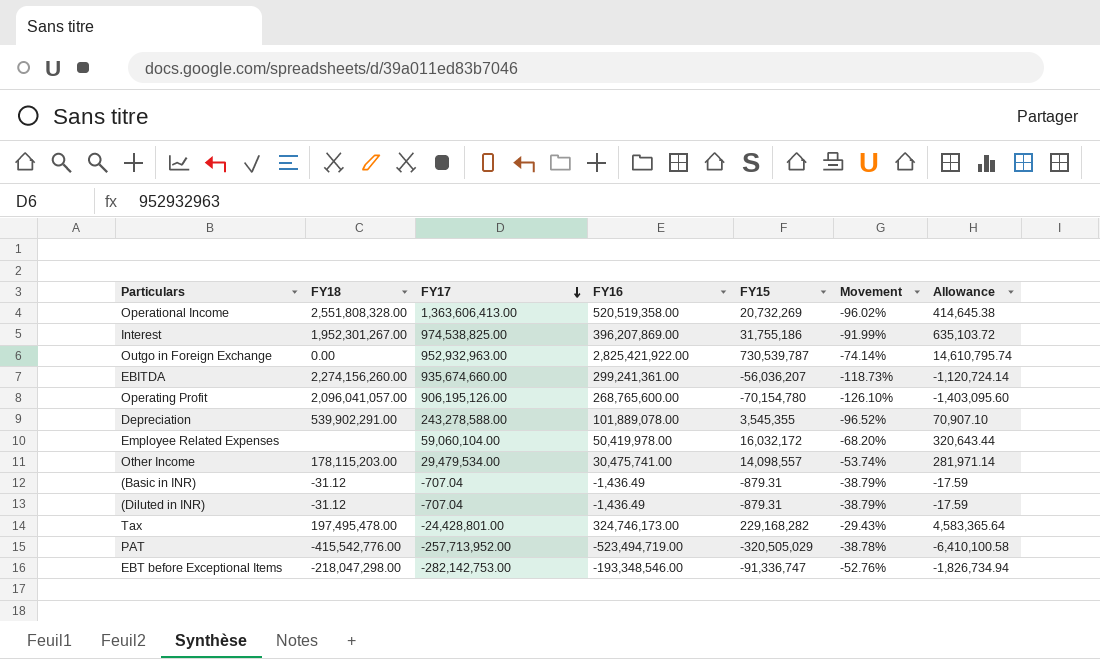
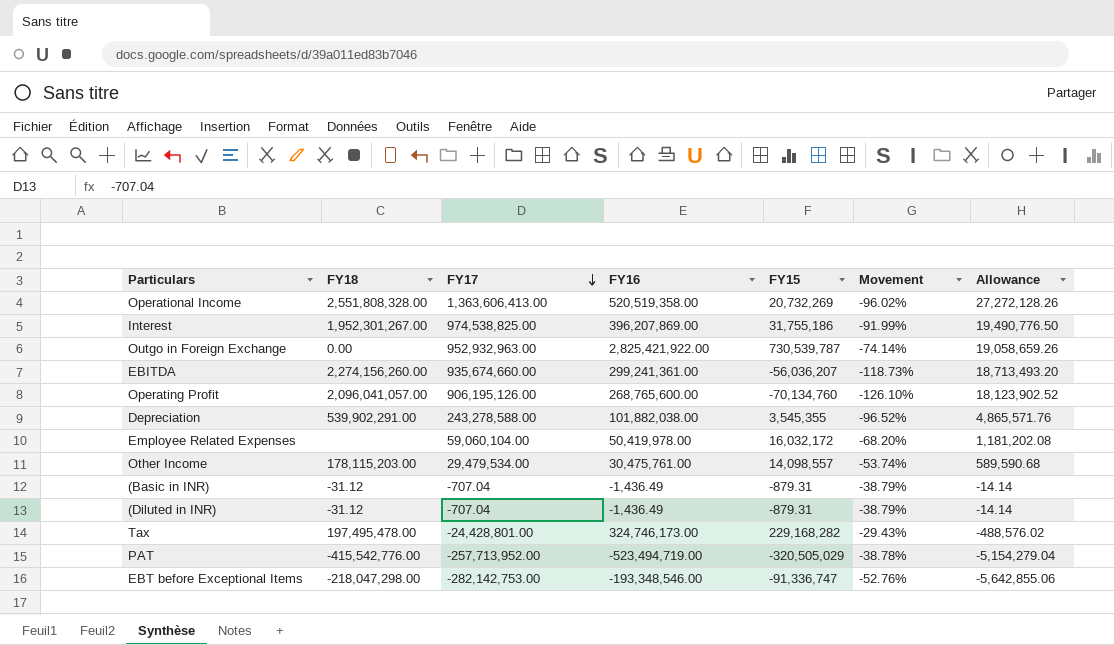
column Allowance | formula: [FY15] * 0.02 -> [FY17] * 0.02
Operating Profit | FY15: -70,154,780 -> -70,134,760
Depreciation | FY16: 101,889,078.00 -> 101,882,038.00
Other Income | FY16: 30,475,741.00 -> 30,475,761.00

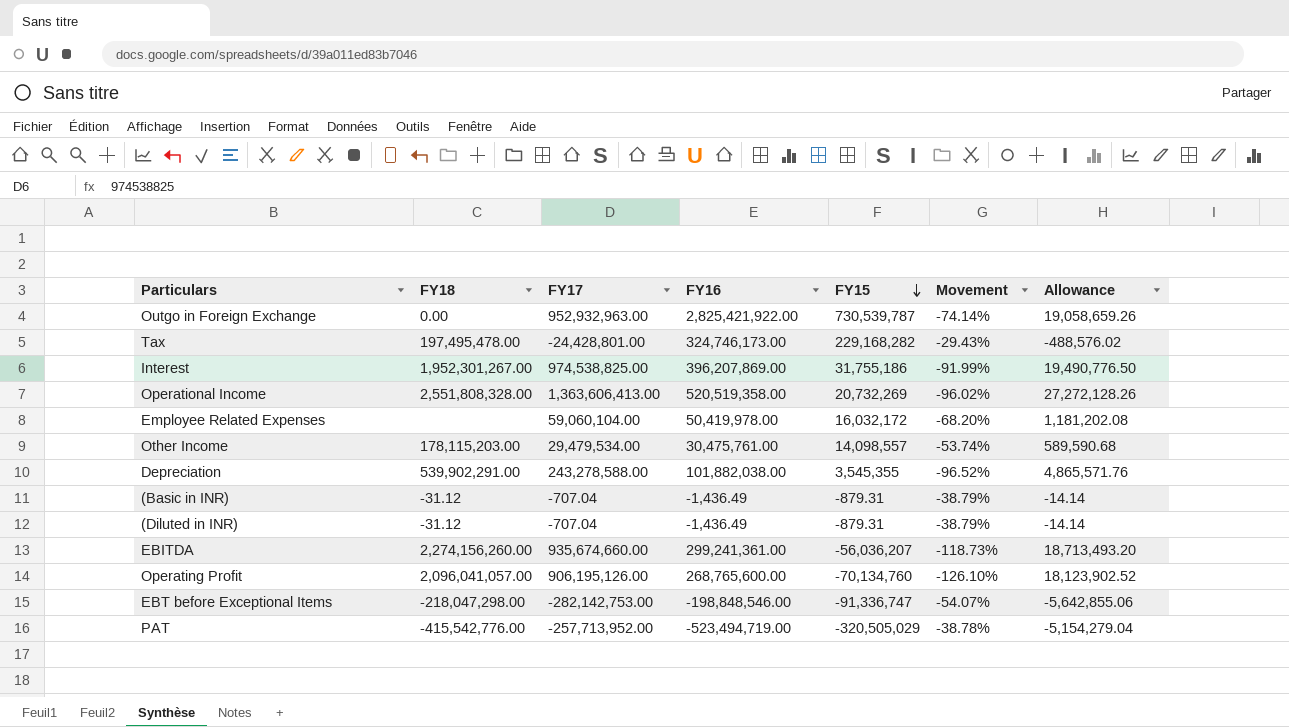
row order: FY17 descending -> FY15 descending
EBT before Exceptional Items | FY16: -193,348,546.00 -> -198,848,546.00
EBT before Exceptional Items | Movement: -52.76% -> -54.07%

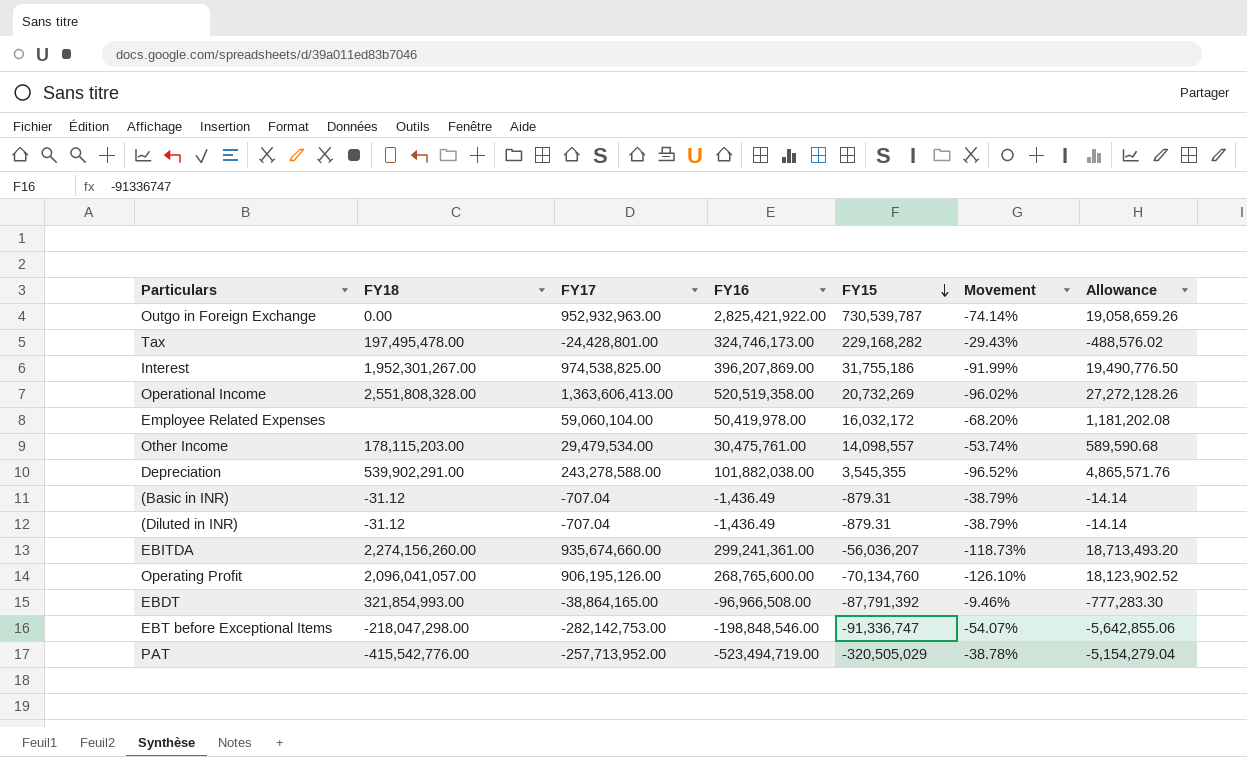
row EBDT: none -> 321,854,993.00 | -38,864,165.00 | -96,966,508.00 | -87,791,392 | -9.46% | -777,283.30

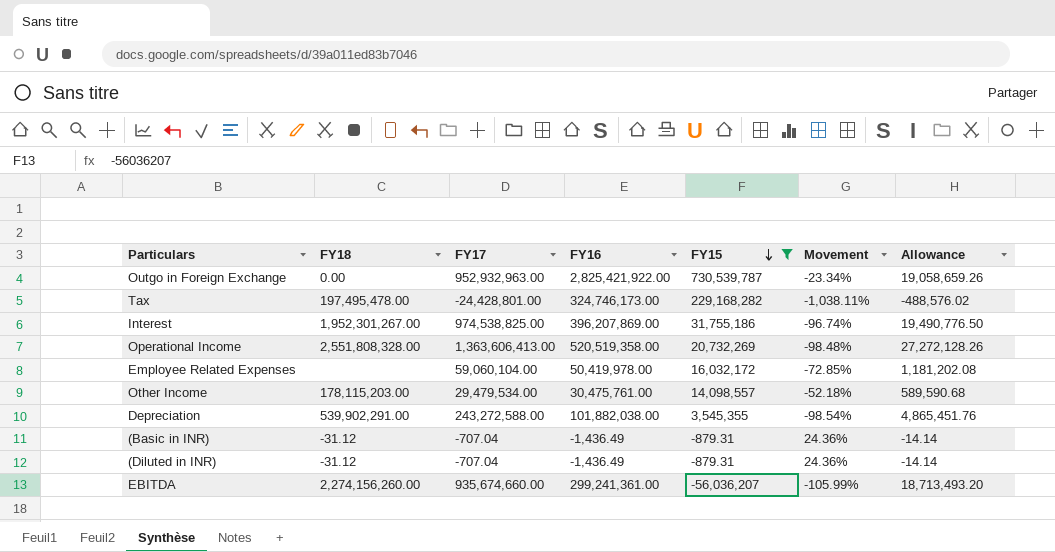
filter: none -> FY15 >= -56,036,207
column Movement | formula: ([FY15] - [FY16]) / [FY16] -> ([FY15] - [FY17]) / [FY17]
Depreciation | FY17: 243,278,588.00 -> 243,272,588.00
Depreciation | Allowance: 4,865,571.76 -> 4,865,451.76

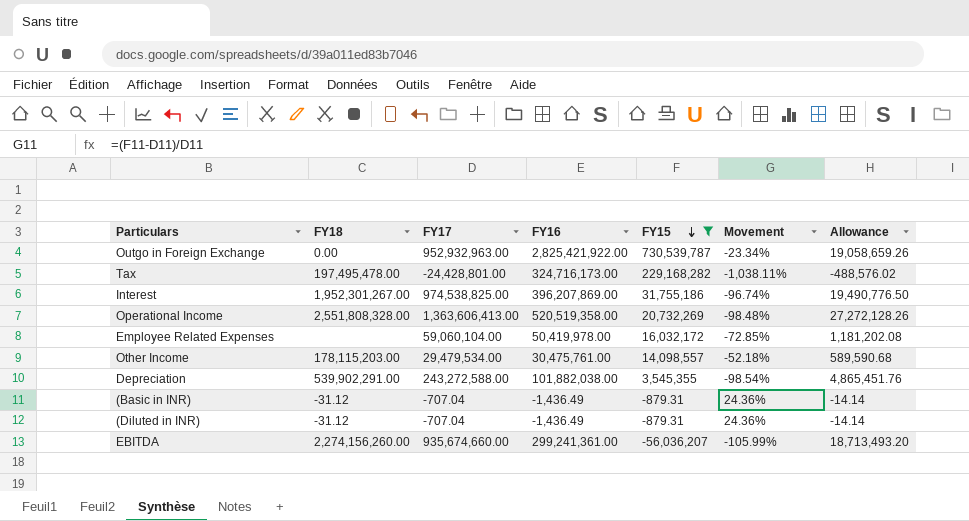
Tax | FY16: 324,746,173.00 -> 324,716,173.00

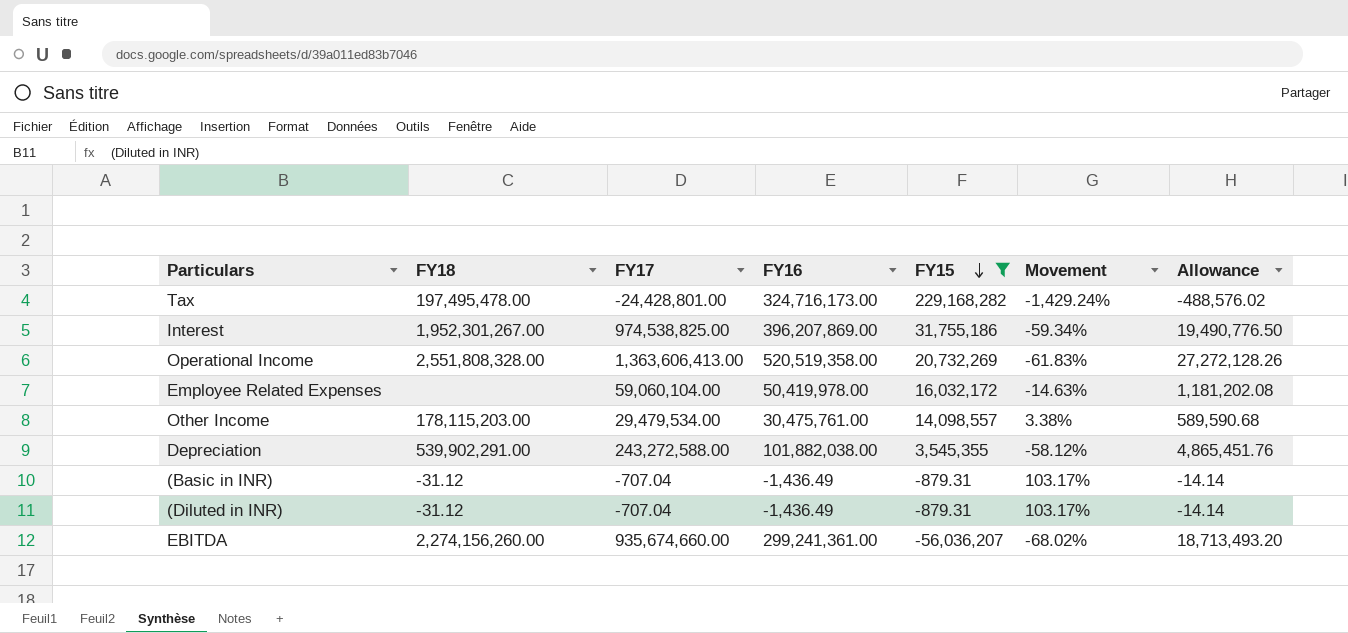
column Movement | formula: ([FY15] - [FY17]) / [FY17] -> ([FY16] - [FY17]) / [FY17]
row Outgo in Foreign Exchange: 0.00 | 952,932,963.00 | 2,825,421,922.00 | 730,539,787 | -23.34% | 19,058,659.26 -> none

